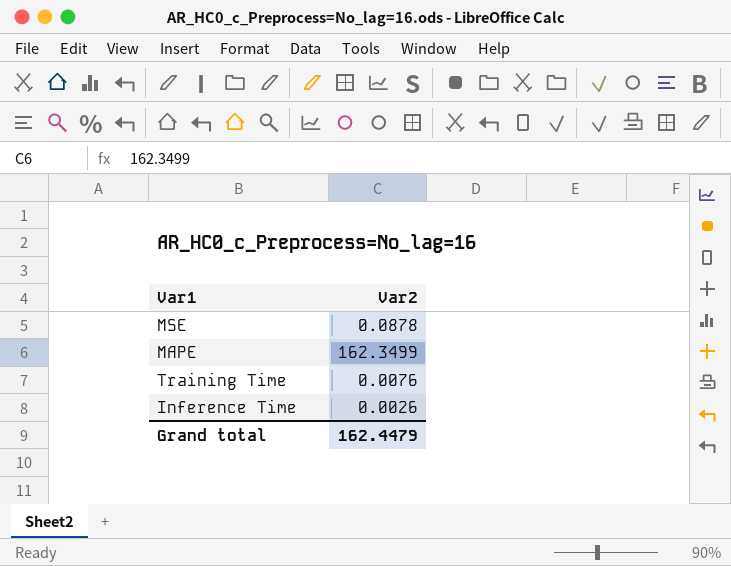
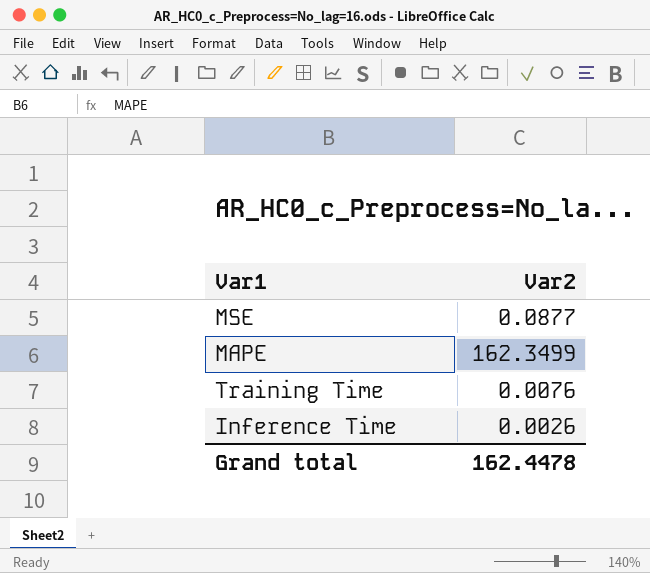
MSE | Var2: 0.0878 -> 0.0877
Grand total | Var2: 162.4479 -> 162.4478

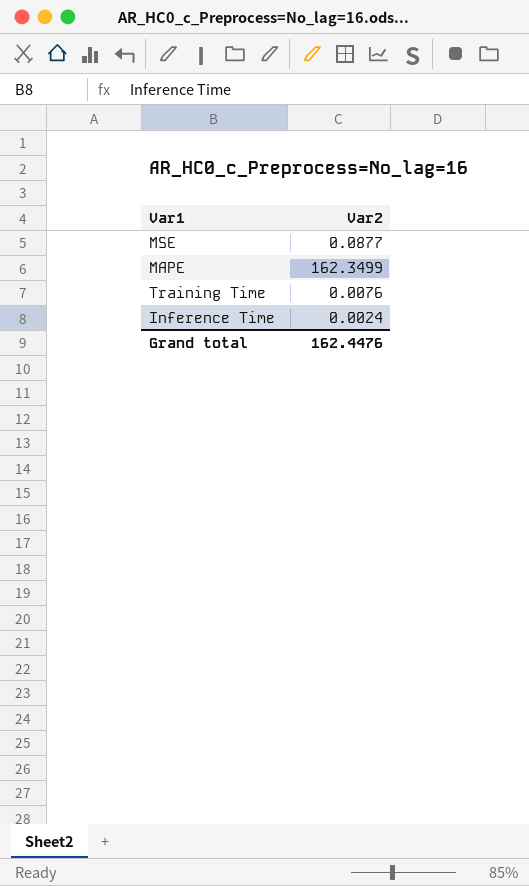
Inference Time | Var2: 0.0026 -> 0.0024
Grand total | Var2: 162.4478 -> 162.4476

